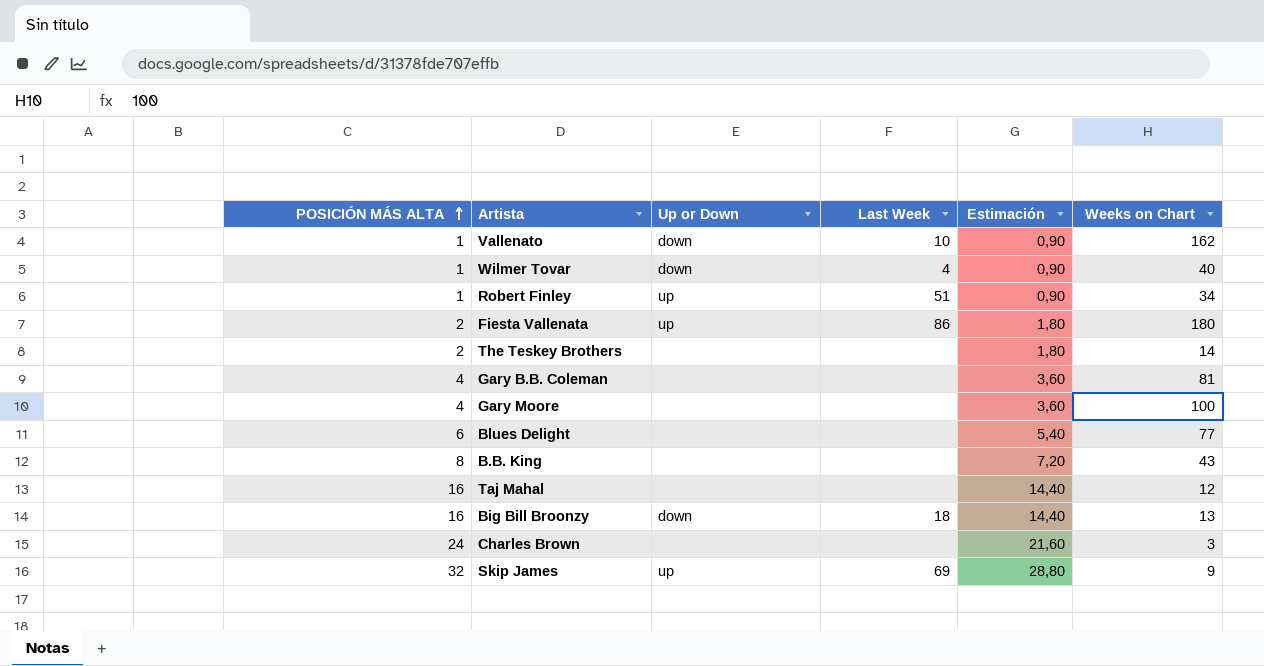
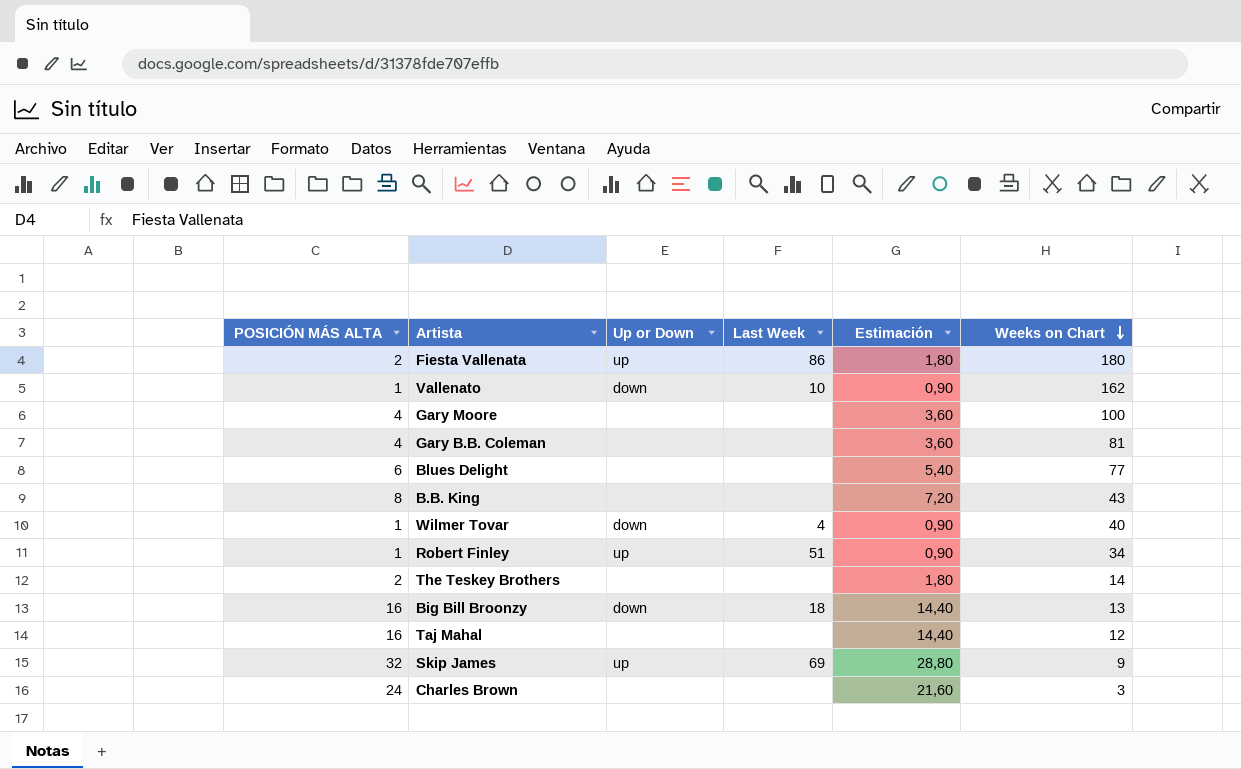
row order: POSICIÓN MÁS ALTA ascending -> Weeks on Chart descending

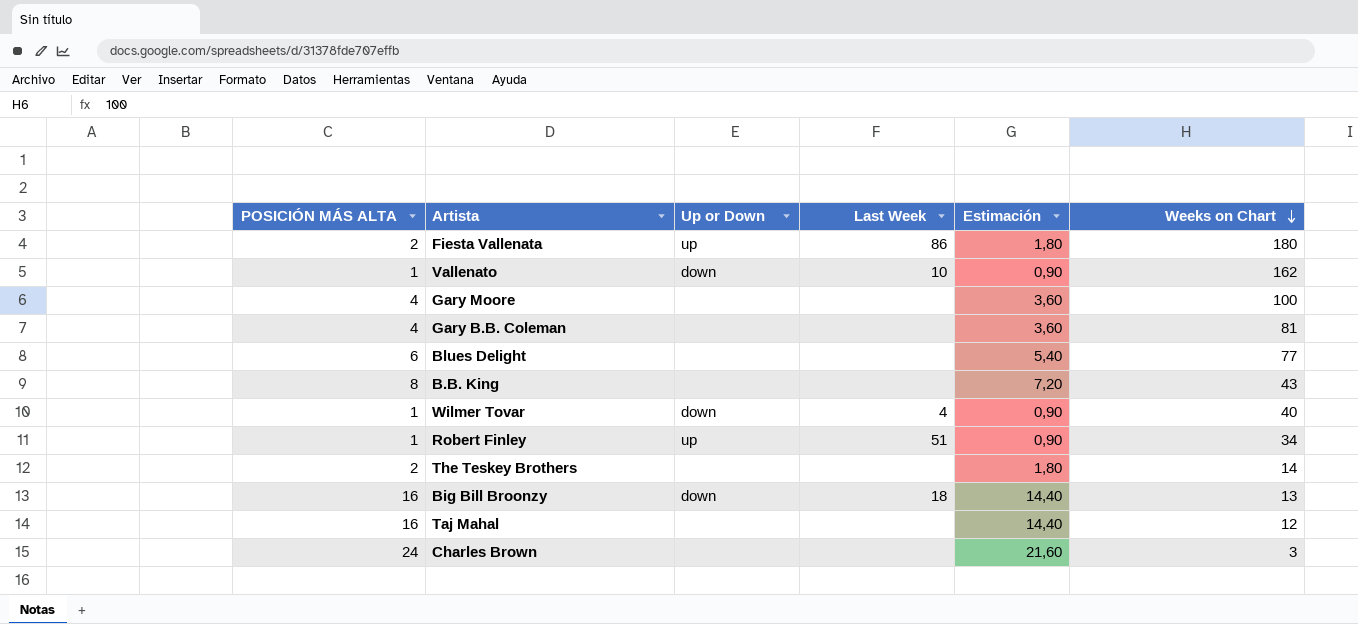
row Skip James: 32 | up | 69 | 28,80 | 9 -> none

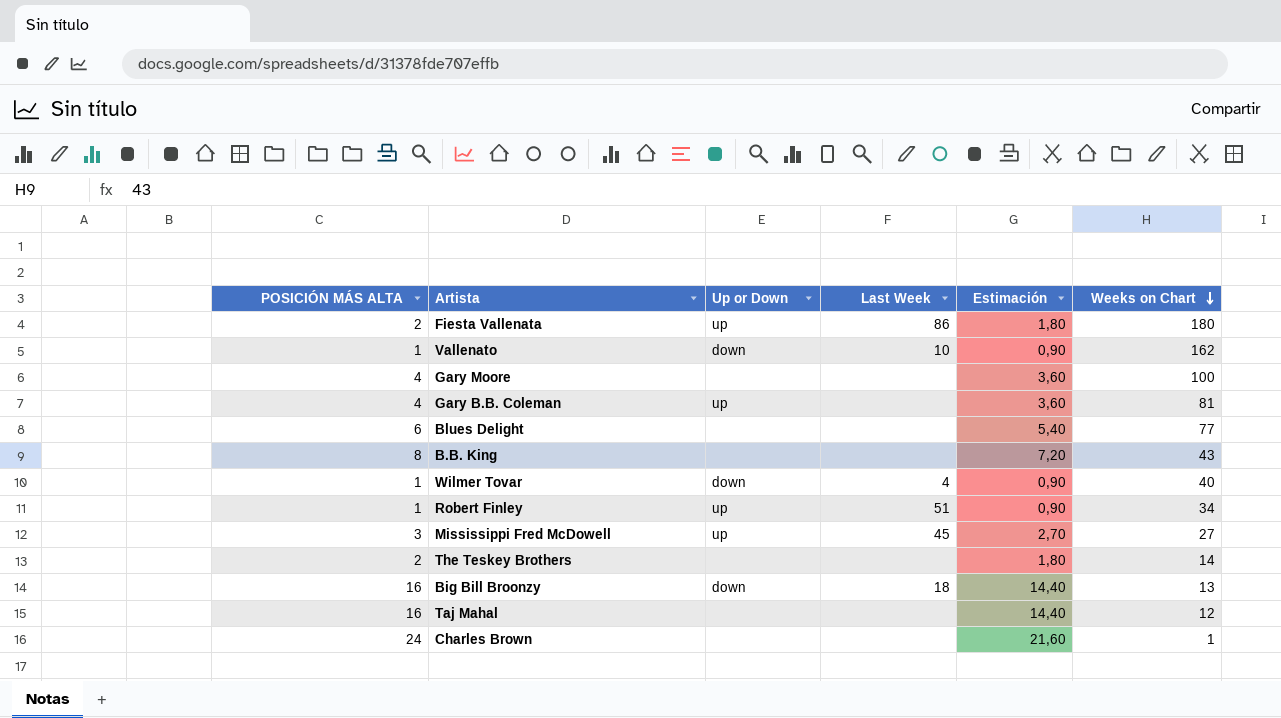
Gary B.B. Coleman | Up or Down: none -> up
row Mississippi Fred McDowell: none -> 3 | up | 45 | 2,70 | 27
Charles Brown | Weeks on Chart: 3 -> 1

